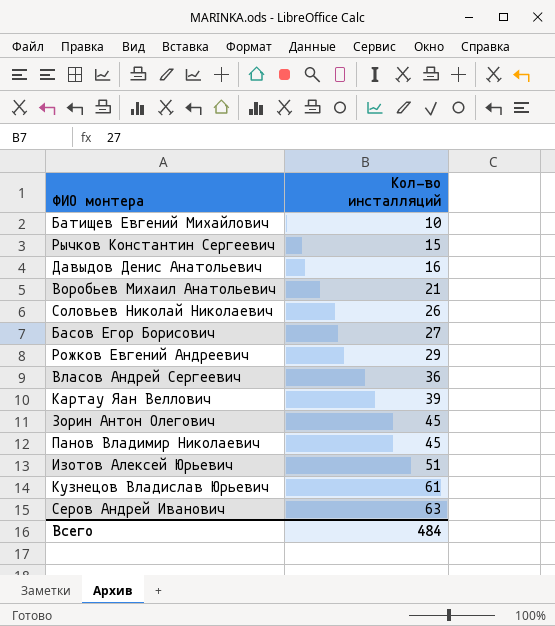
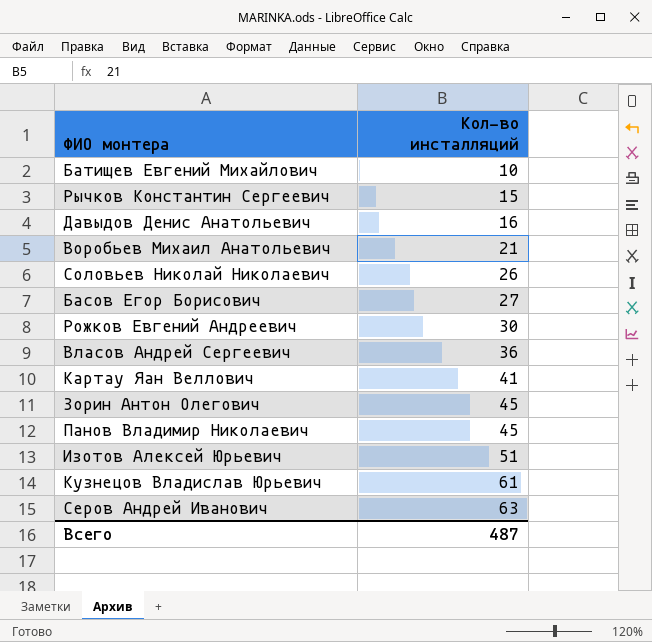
Рожков Евгений Андреевич | Кол-во инсталляций: 29 -> 30
Картау Яан Веллович | Кол-во инсталляций: 39 -> 41
Всего | Кол-во инсталляций: 484 -> 487

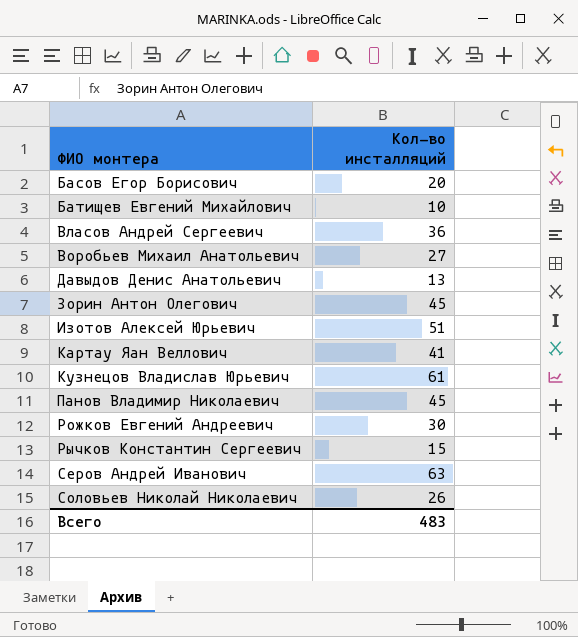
row order: Кол-во инсталляций ascending -> ФИО монтера ascending
Басов Егор Борисович | Кол-во инсталляций: 27 -> 20
Воробьев Михаил Анатольевич | Кол-во инсталляций: 21 -> 27
Давыдов Денис Анатольевич | Кол-во инсталляций: 16 -> 13
Всего | Кол-во инсталляций: 487 -> 483

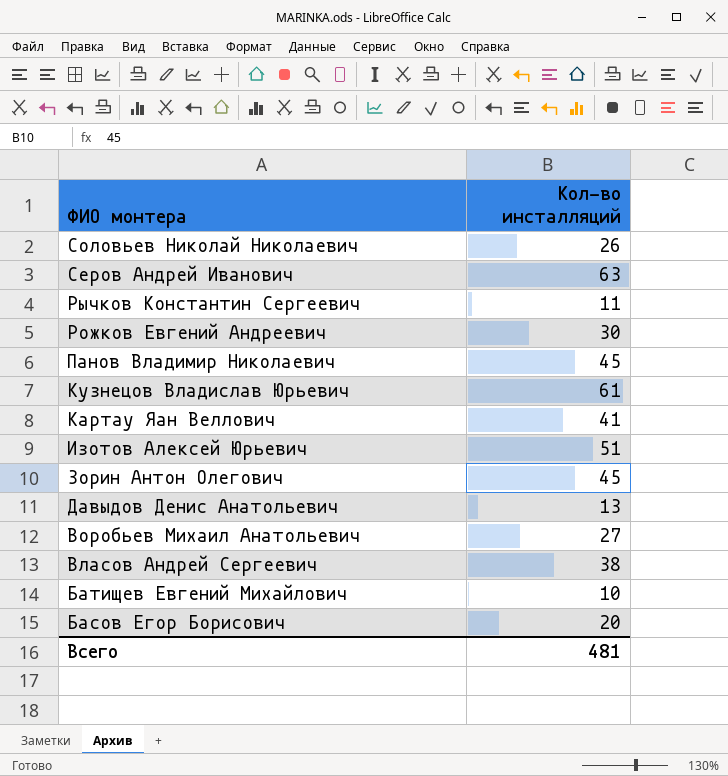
row order: ФИО монтера ascending -> ФИО монтера descending
Рычков Константин Сергеевич | Кол-во инсталляций: 15 -> 11
Власов Андрей Сергеевич | Кол-во инсталляций: 36 -> 38
Всего | Кол-во инсталляций: 483 -> 481

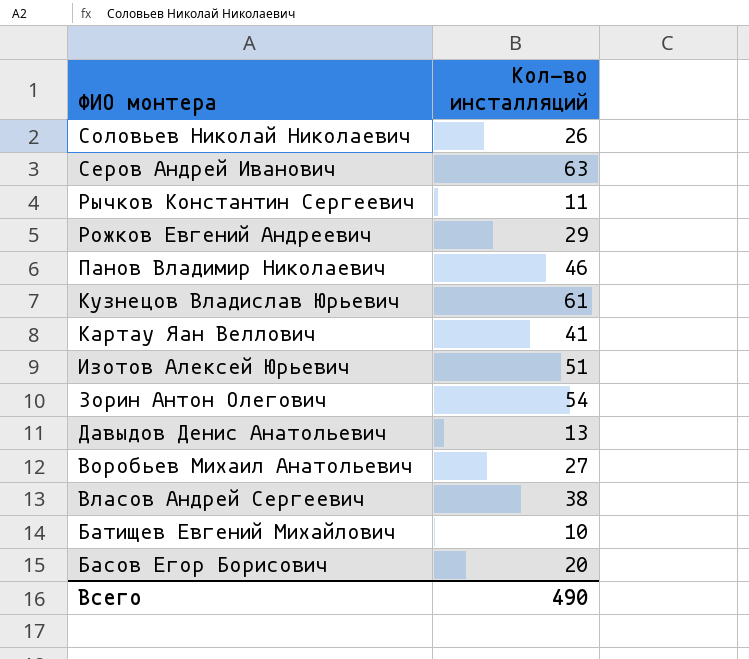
Рожков Евгений Андреевич | Кол-во инсталляций: 30 -> 29
Панов Владимир Николаевич | Кол-во инсталляций: 45 -> 46
Зорин Антон Олегович | Кол-во инсталляций: 45 -> 54
Всего | Кол-во инсталляций: 481 -> 490

